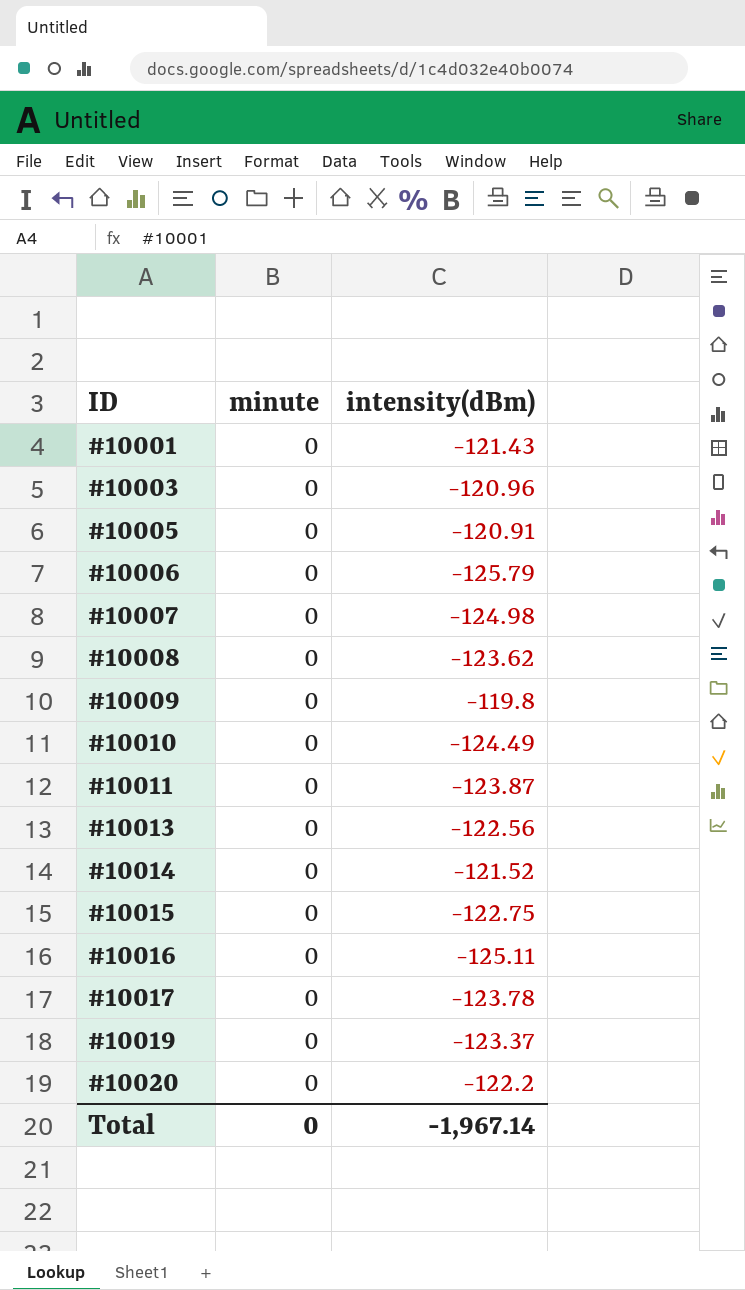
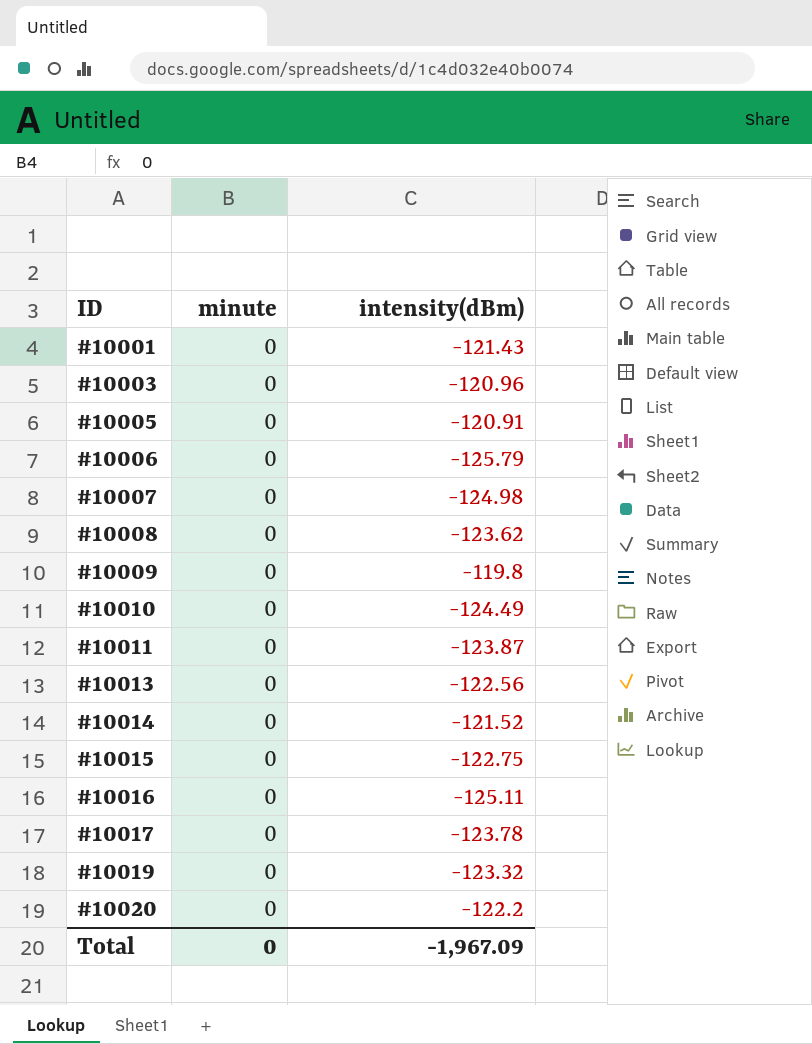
#10019 | intensity(dBm): -123.37 -> -123.32
Total | intensity(dBm): -1,967.14 -> -1,967.09

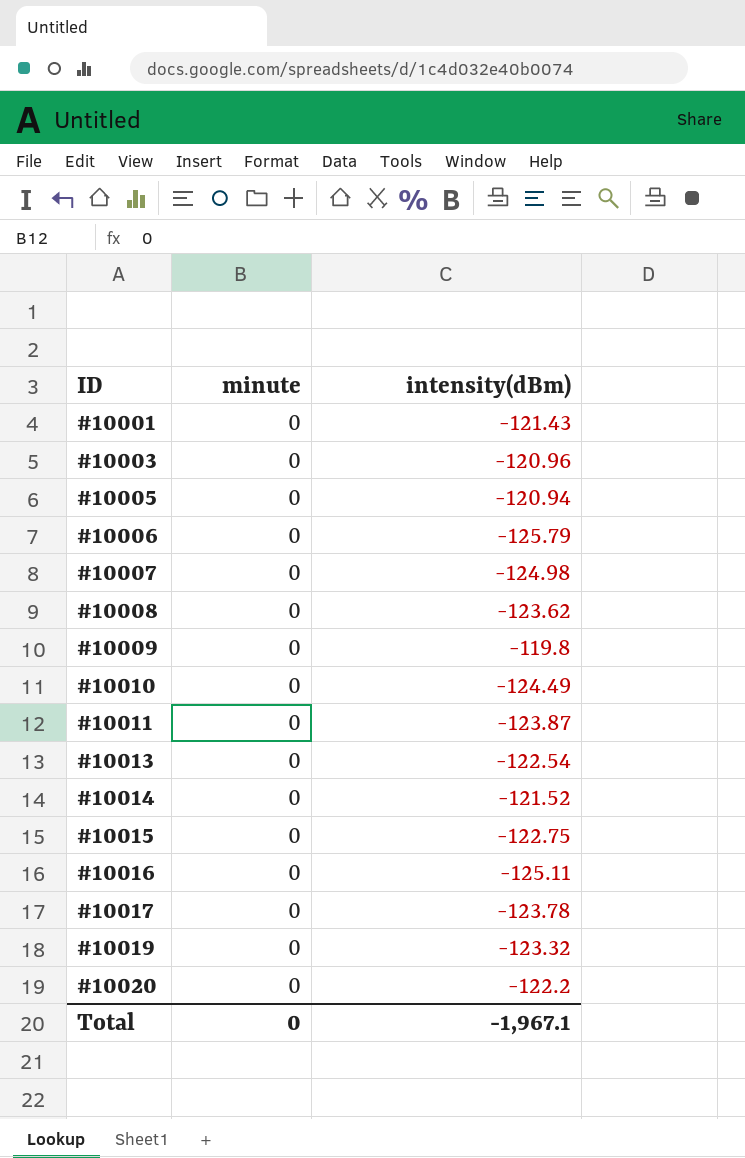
#10005 | intensity(dBm): -120.91 -> -120.94
#10013 | intensity(dBm): -122.56 -> -122.54
Total | intensity(dBm): -1,967.09 -> -1,967.1

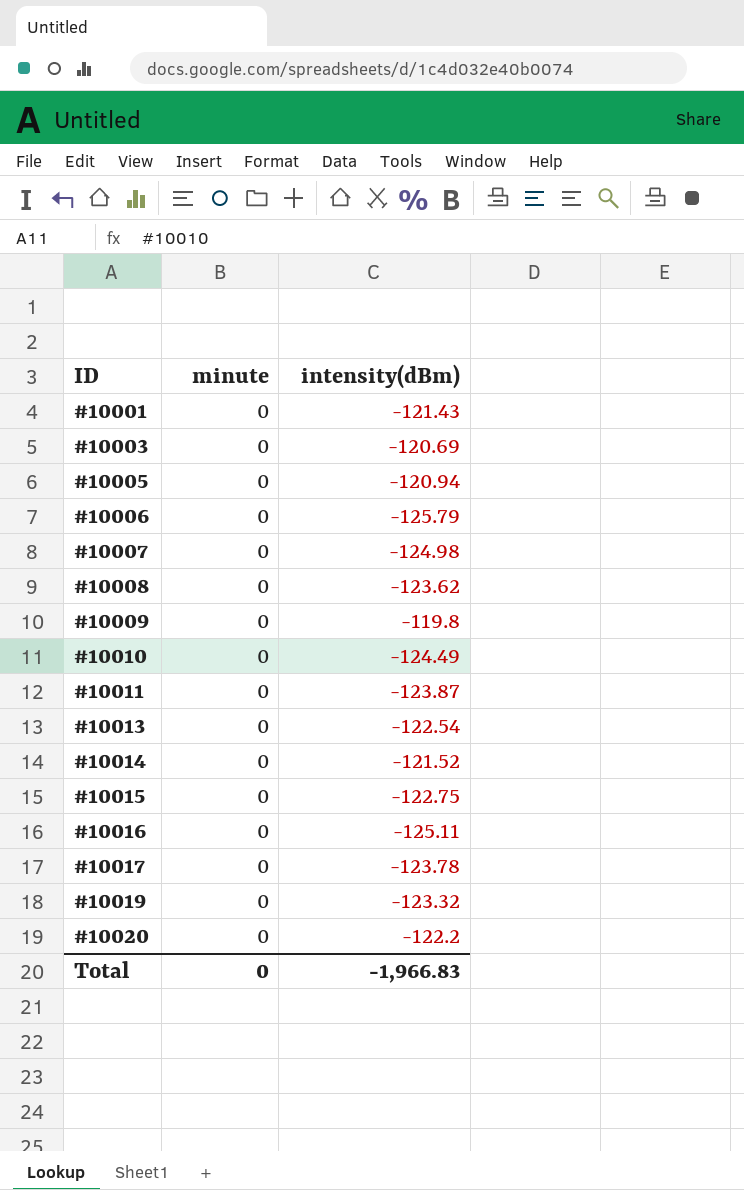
#10003 | intensity(dBm): -120.96 -> -120.69
Total | intensity(dBm): -1,967.1 -> -1,966.83

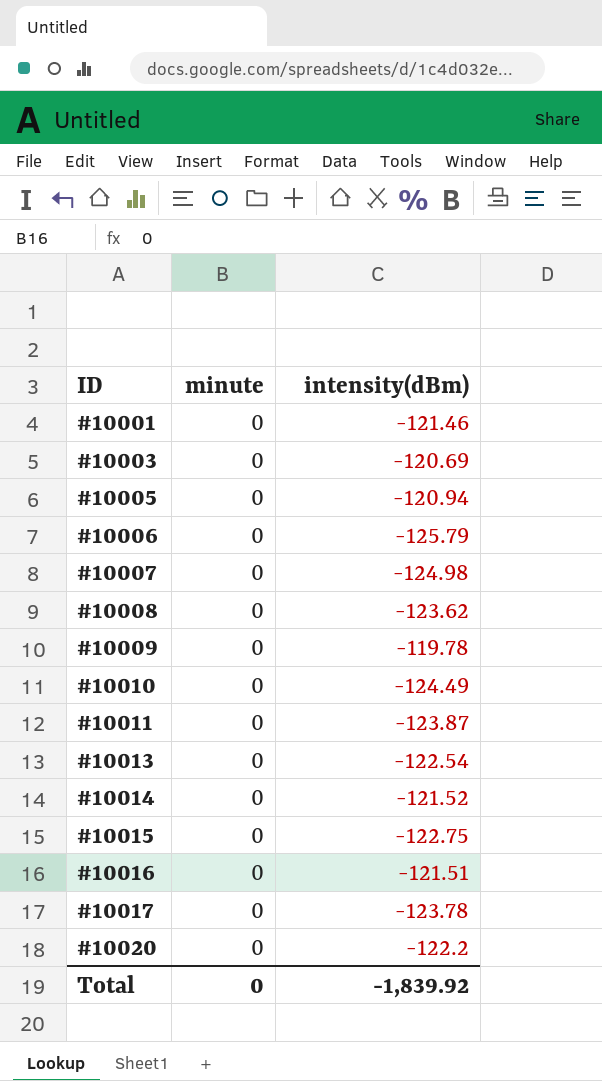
row #10019: 0 | -123.32 -> none
#10001 | intensity(dBm): -121.43 -> -121.46
#10009 | intensity(dBm): -119.8 -> -119.78
#10016 | intensity(dBm): -125.11 -> -121.51
Total | intensity(dBm): -1,966.83 -> -1,839.92

